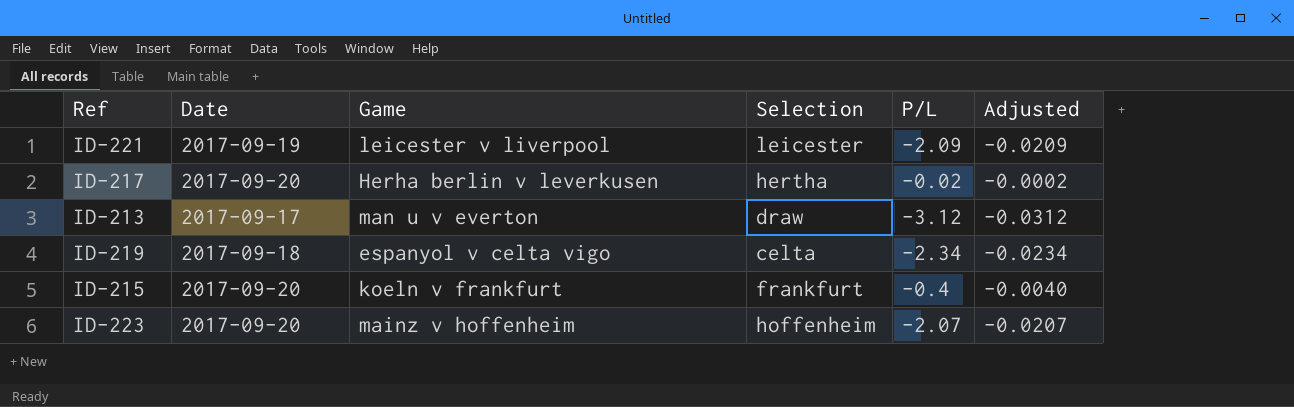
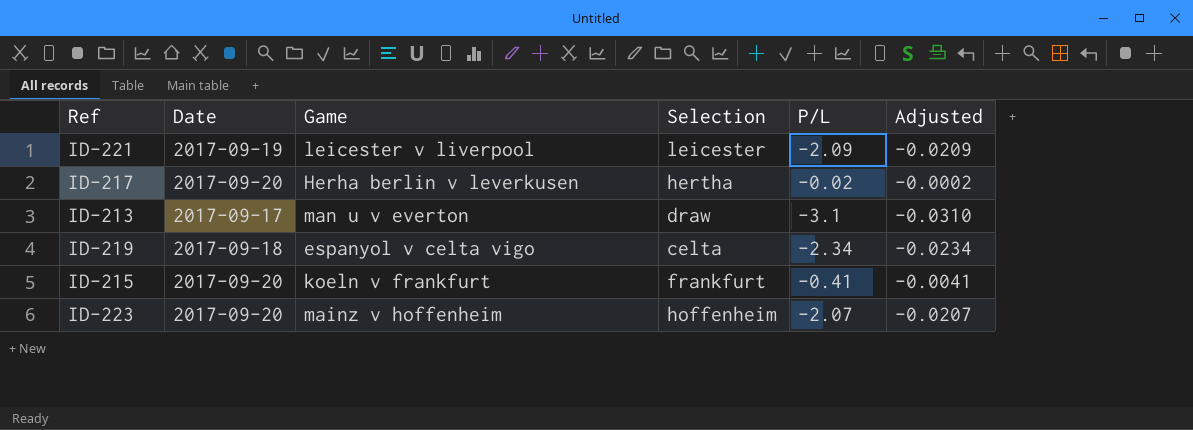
ID-213 | P/L: -3.12 -> -3.1
ID-213 | Adjusted: -0.0312 -> -0.0310
ID-215 | P/L: -0.4 -> -0.41
ID-215 | Adjusted: -0.0040 -> -0.0041

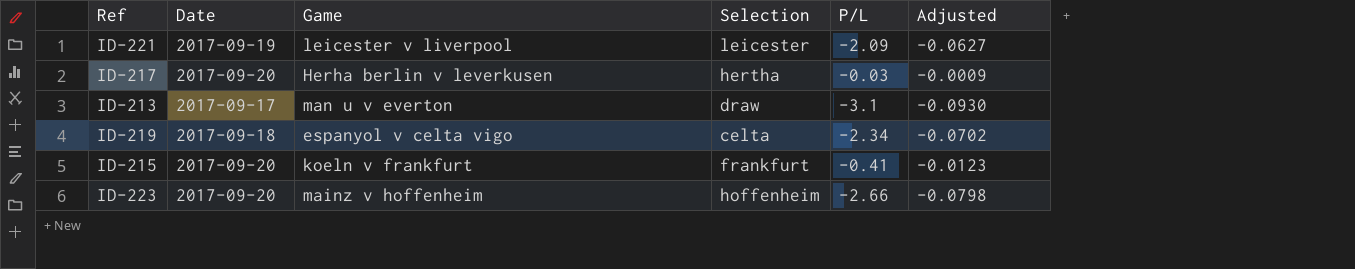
column Adjusted | formula: [P/L] * 0.01 -> [P/L] * 0.03
ID-217 | P/L: -0.02 -> -0.03
ID-223 | P/L: -2.07 -> -2.66

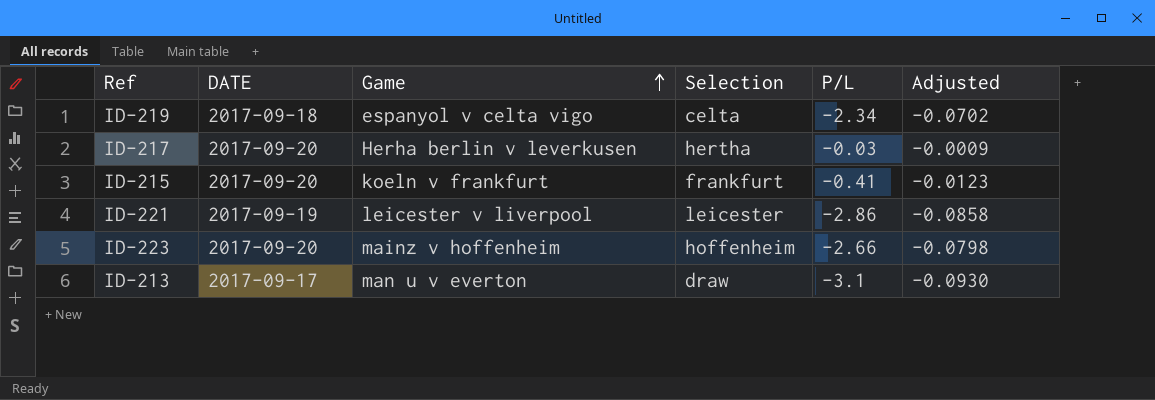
row order: none -> Game ascending
column name: Date -> DATE
ID-221 | P/L: -2.09 -> -2.86
ID-221 | Adjusted: -0.0627 -> -0.0858

